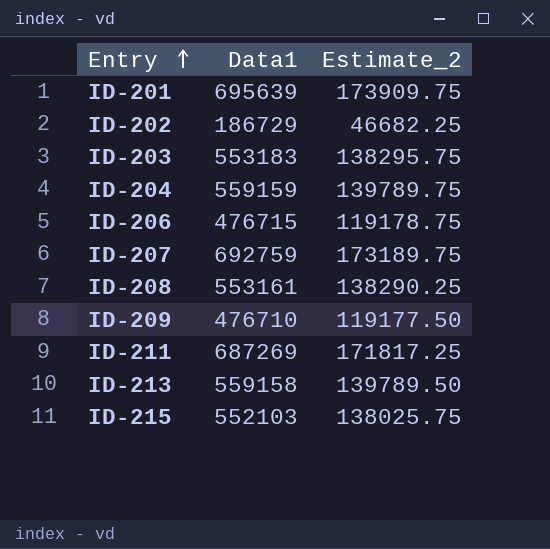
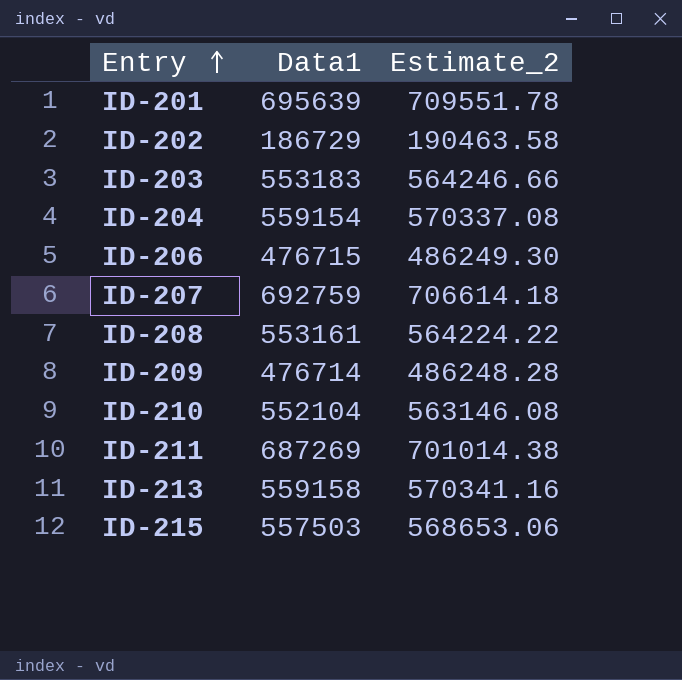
column Estimate_2 | formula: [Data1] * 0.25 -> [Data1] * 1.02
ID-204 | Data1: 559159 -> 559154
ID-209 | Data1: 476710 -> 476714
row ID-210: none -> 552104 | 563146.08
ID-215 | Data1: 552103 -> 557503

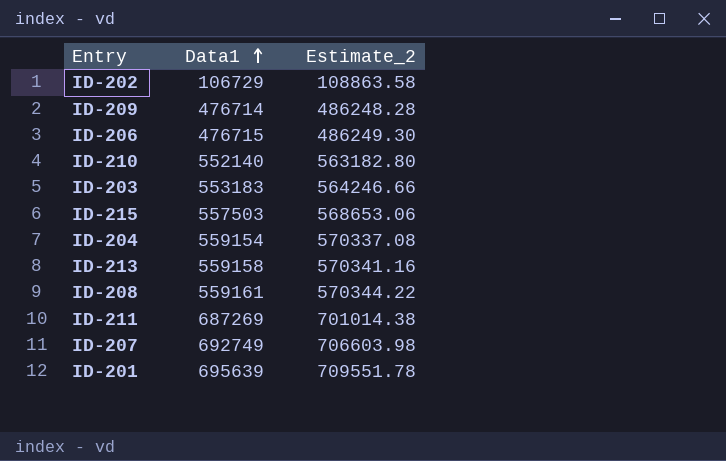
row order: Entry ascending -> Data1 ascending
ID-202 | Data1: 186729 -> 106729
ID-202 | Estimate_2: 190463.58 -> 108863.58
ID-210 | Data1: 552104 -> 552140
ID-210 | Estimate_2: 563146.08 -> 563182.80
ID-208 | Data1: 553161 -> 559161
ID-208 | Estimate_2: 564224.22 -> 570344.22
ID-207 | Data1: 692759 -> 692749
ID-207 | Estimate_2: 706614.18 -> 706603.98

